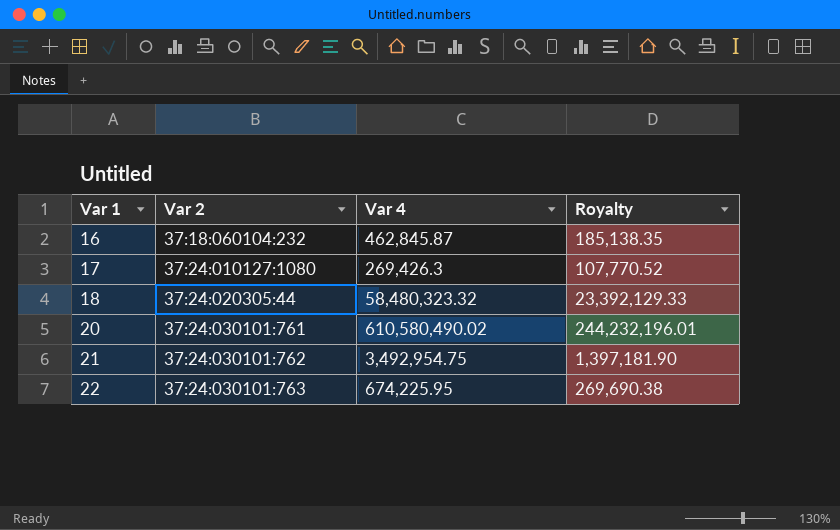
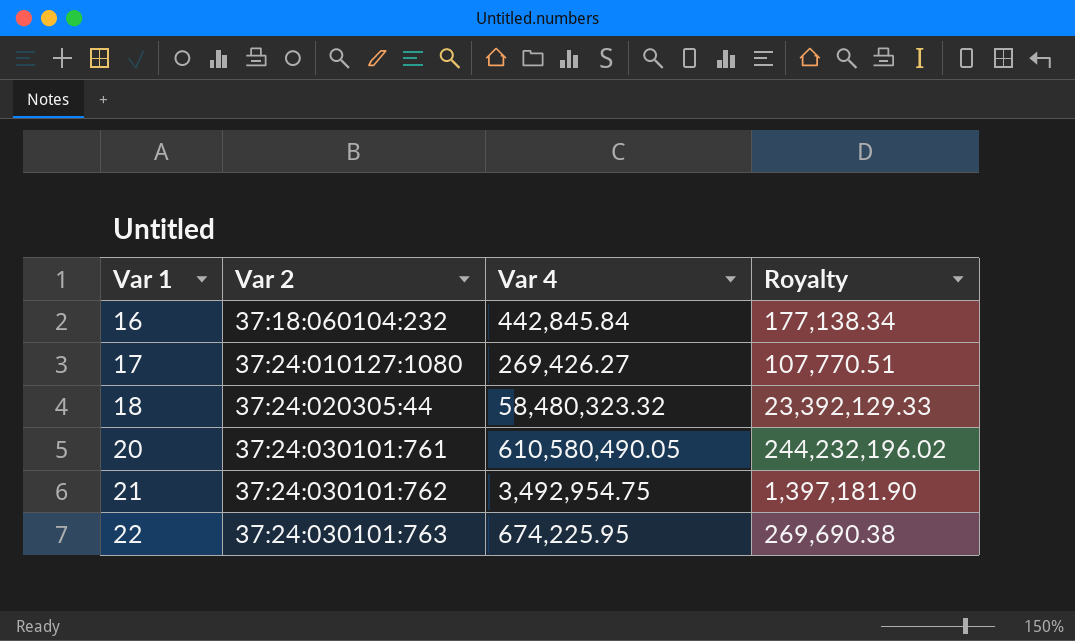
16 | Var 4: 462,845.87 -> 442,845.84
16 | Royalty: 185,138.35 -> 177,138.34
17 | Var 4: 269,426.3 -> 269,426.27
17 | Royalty: 107,770.52 -> 107,770.51
20 | Var 4: 610,580,490.02 -> 610,580,490.05
20 | Royalty: 244,232,196.01 -> 244,232,196.02

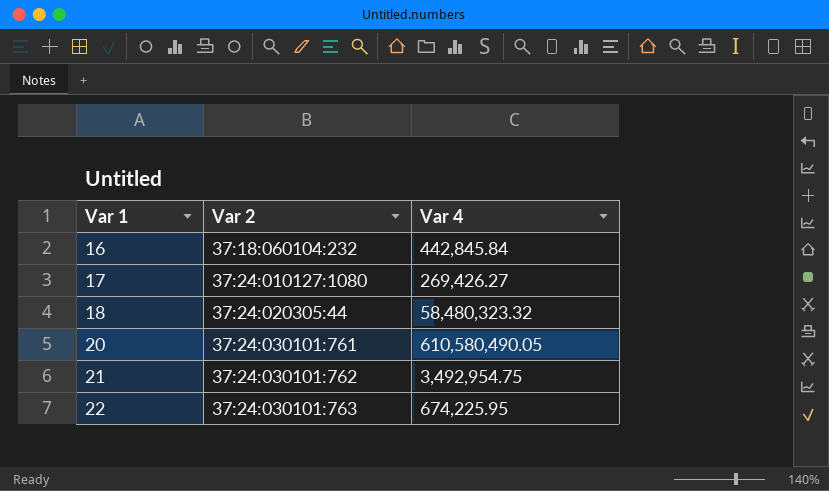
column Royalty | formula: [Var 4] * 0.4 -> none

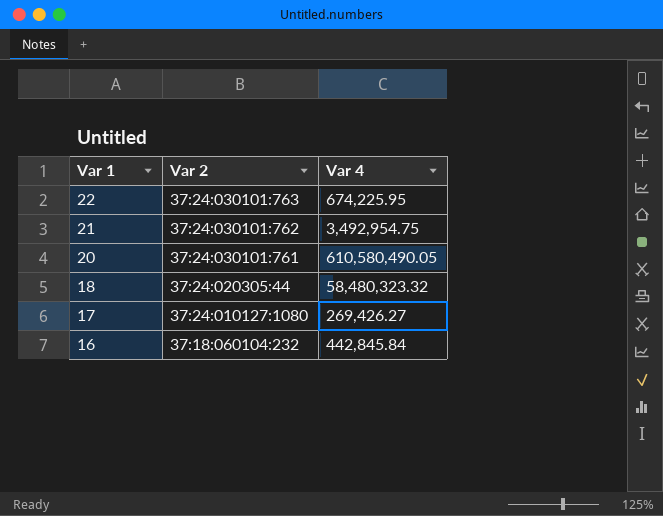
row order: Var 1 ascending -> Var 1 descending

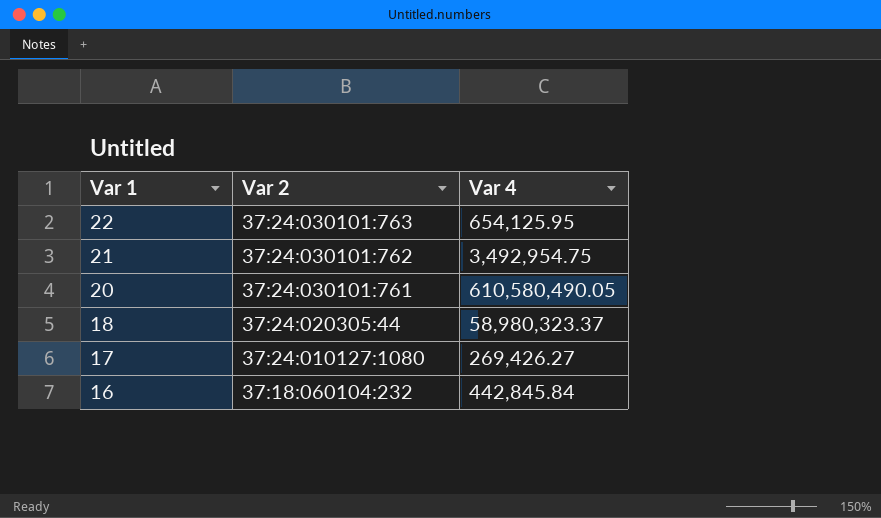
22 | Var 4: 674,225.95 -> 654,125.95
18 | Var 4: 58,480,323.32 -> 58,980,323.37

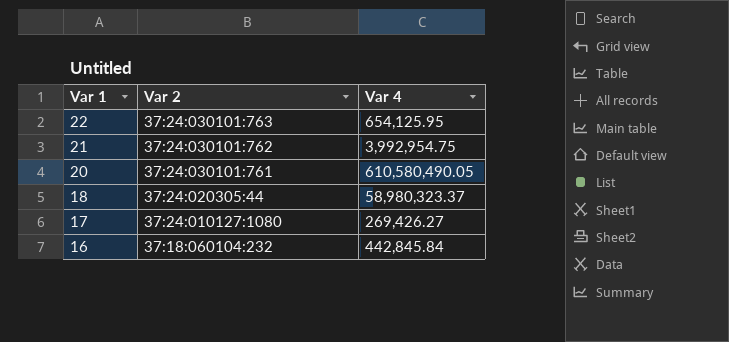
21 | Var 4: 3,492,954.75 -> 3,992,954.75

